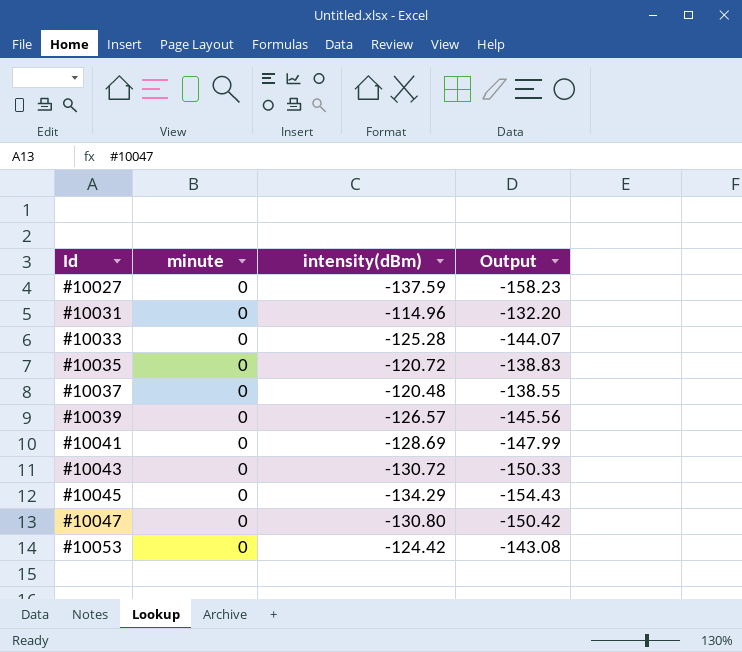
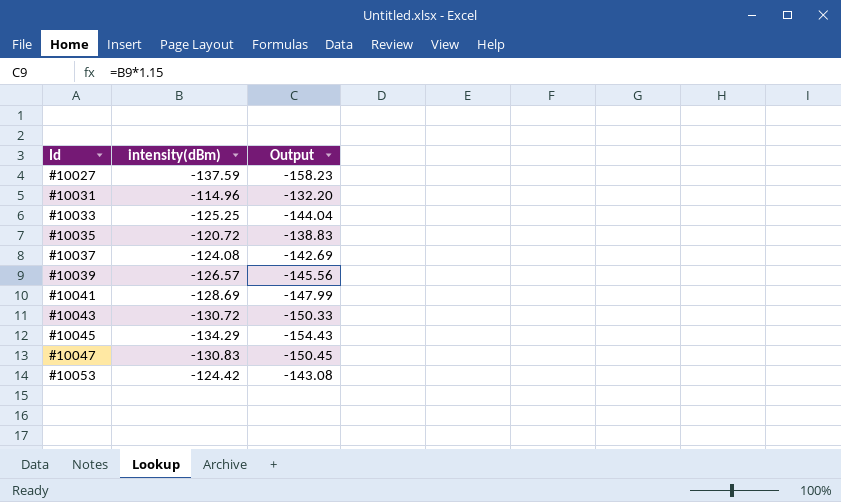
column minute | position: 2 -> none
#10033 | intensity(dBm): -125.28 -> -125.25
#10033 | Output: -144.07 -> -144.04
#10037 | intensity(dBm): -120.48 -> -124.08
#10037 | Output: -138.55 -> -142.69
#10047 | intensity(dBm): -130.80 -> -130.83
#10047 | Output: -150.42 -> -150.45

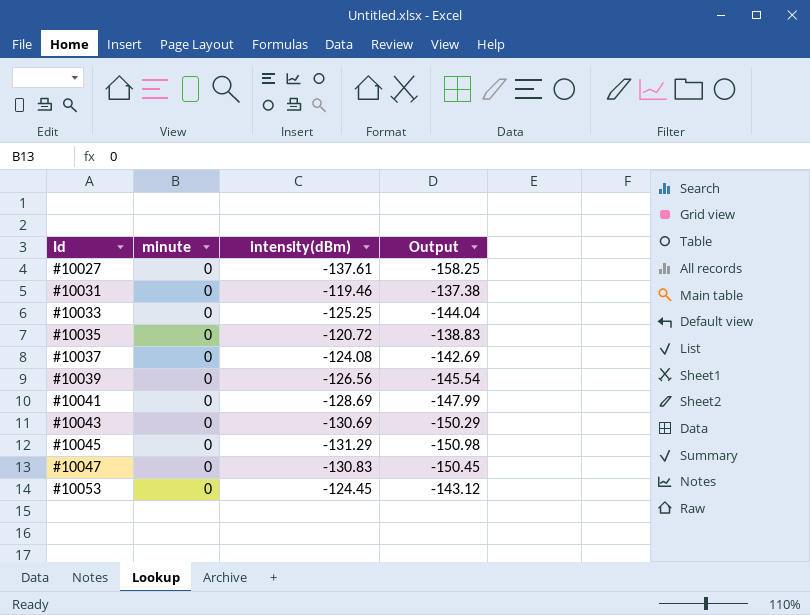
column minute | position: none -> 2
#10027 | intensity(dBm): -137.59 -> -137.61
#10027 | Output: -158.23 -> -158.25
#10031 | intensity(dBm): -114.96 -> -119.46
#10031 | Output: -132.20 -> -137.38
#10039 | intensity(dBm): -126.57 -> -126.56
#10039 | Output: -145.56 -> -145.54
#10043 | intensity(dBm): -130.72 -> -130.69
#10043 | Output: -150.33 -> -150.29
#10045 | intensity(dBm): -134.29 -> -131.29
#10045 | Output: -154.43 -> -150.98
#10053 | intensity(dBm): -124.42 -> -124.45
#10053 | Output: -143.08 -> -143.12

